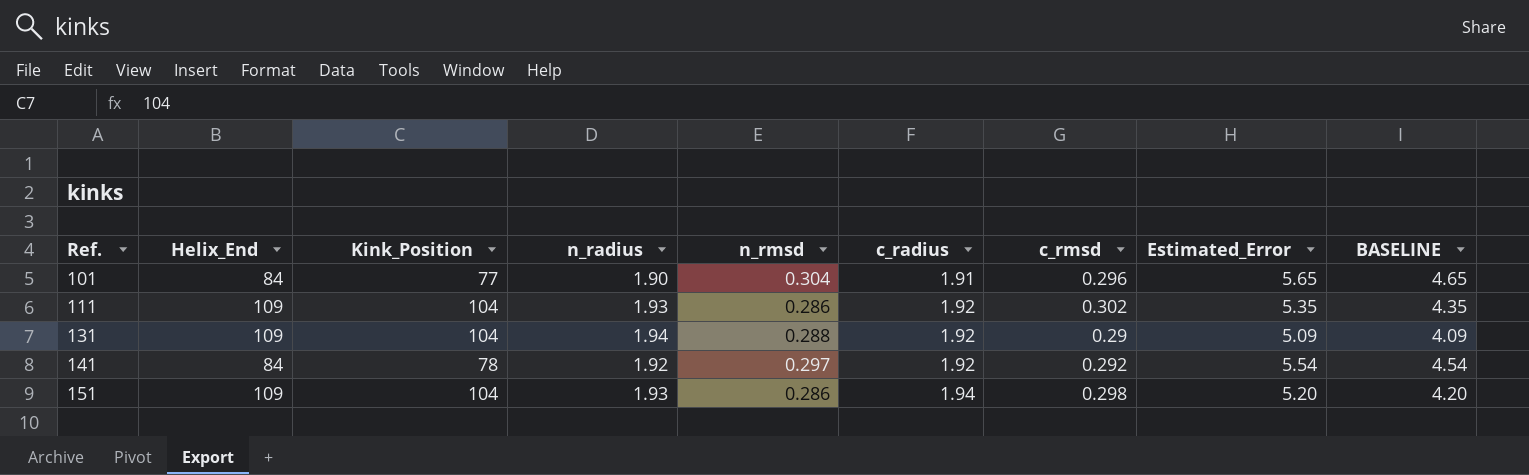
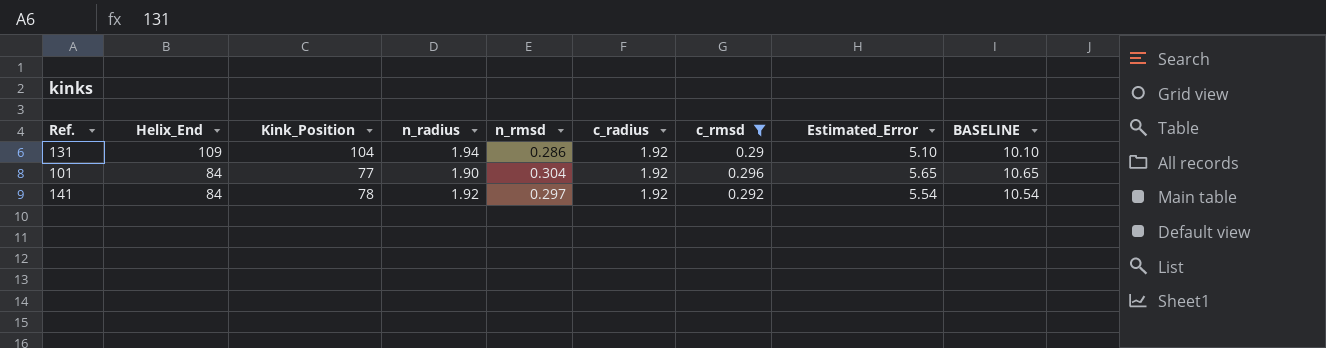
filter: none -> c_rmsd <= 0.296
row order: Ref. ascending -> Helix_End descending
column BASELINE | formula: [Estimated_Error] - 1 -> [Estimated_Error] + 5
131 | n_rmsd: 0.288 -> 0.286
131 | Estimated_Error: 5.09 -> 5.10
101 | c_radius: 1.91 -> 1.92

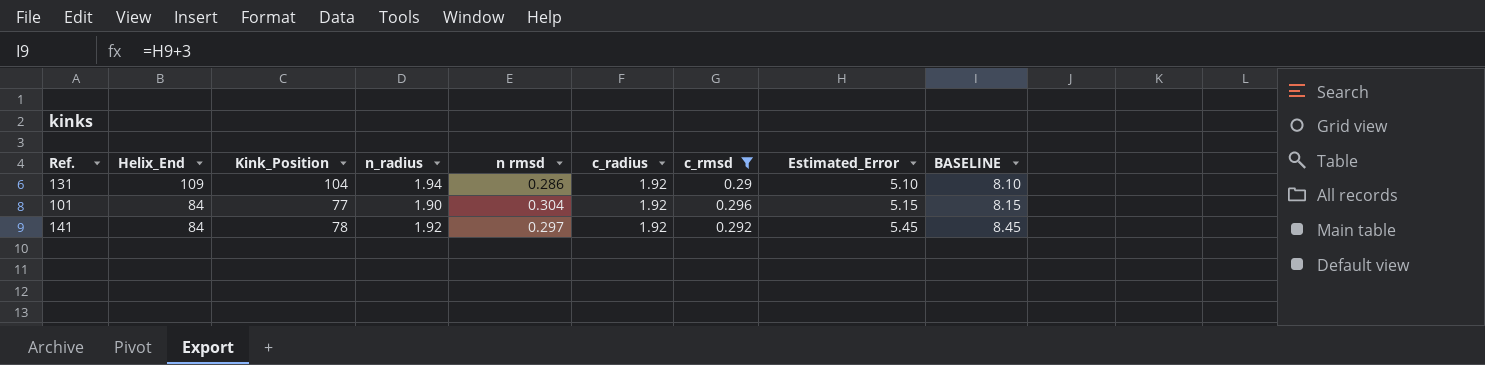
column name: n_rmsd -> n rmsd
column BASELINE | formula: [Estimated_Error] + 5 -> [Estimated_Error] + 3
101 | Estimated_Error: 5.65 -> 5.15
141 | Estimated_Error: 5.54 -> 5.45

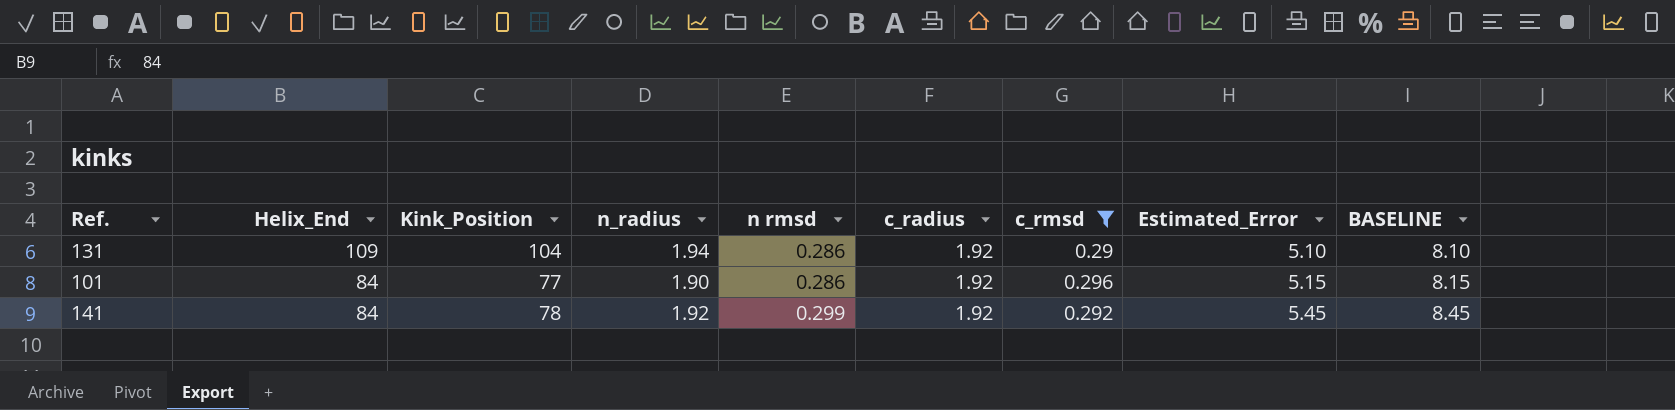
101 | n rmsd: 0.304 -> 0.286
141 | n rmsd: 0.297 -> 0.299

